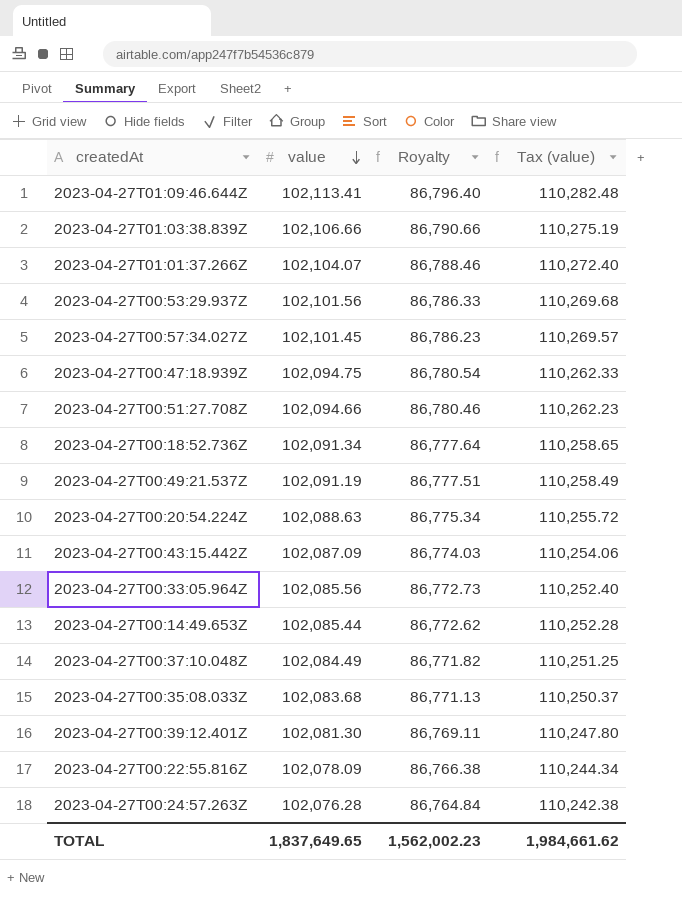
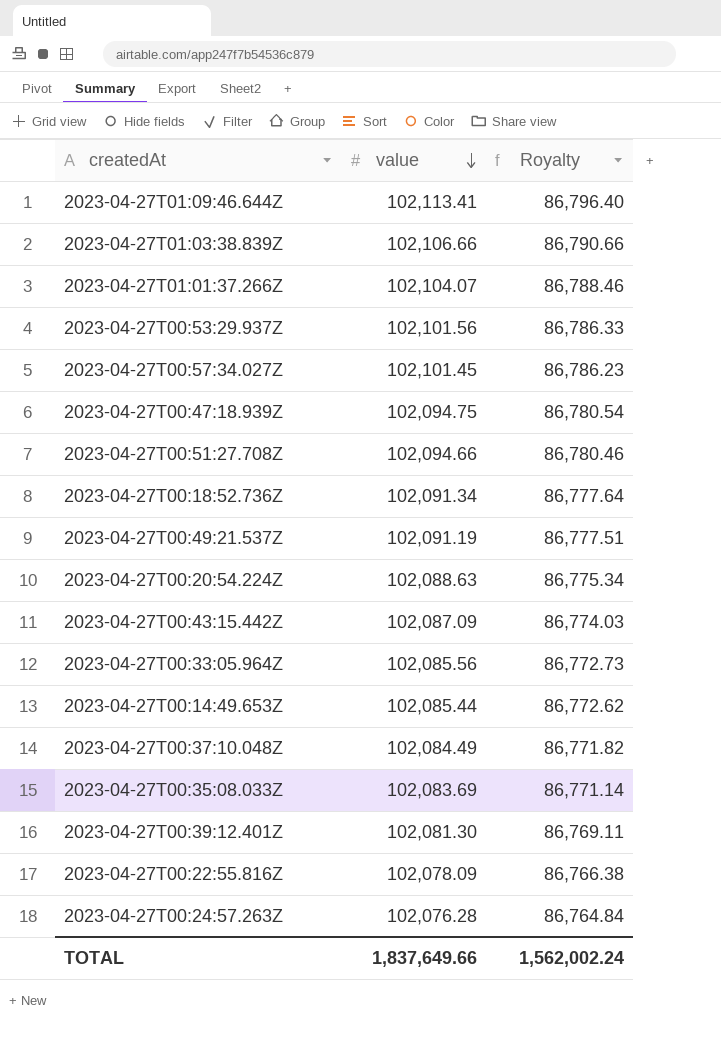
column Tax (value) | formula: [value] * 1.08 -> none
2023-04-27T00:35:08.033Z | value: 102,083.68 -> 102,083.69
2023-04-27T00:35:08.033Z | Royalty: 86,771.13 -> 86,771.14
TOTAL | value: 1,837,649.65 -> 1,837,649.66
TOTAL | Royalty: 1,562,002.23 -> 1,562,002.24

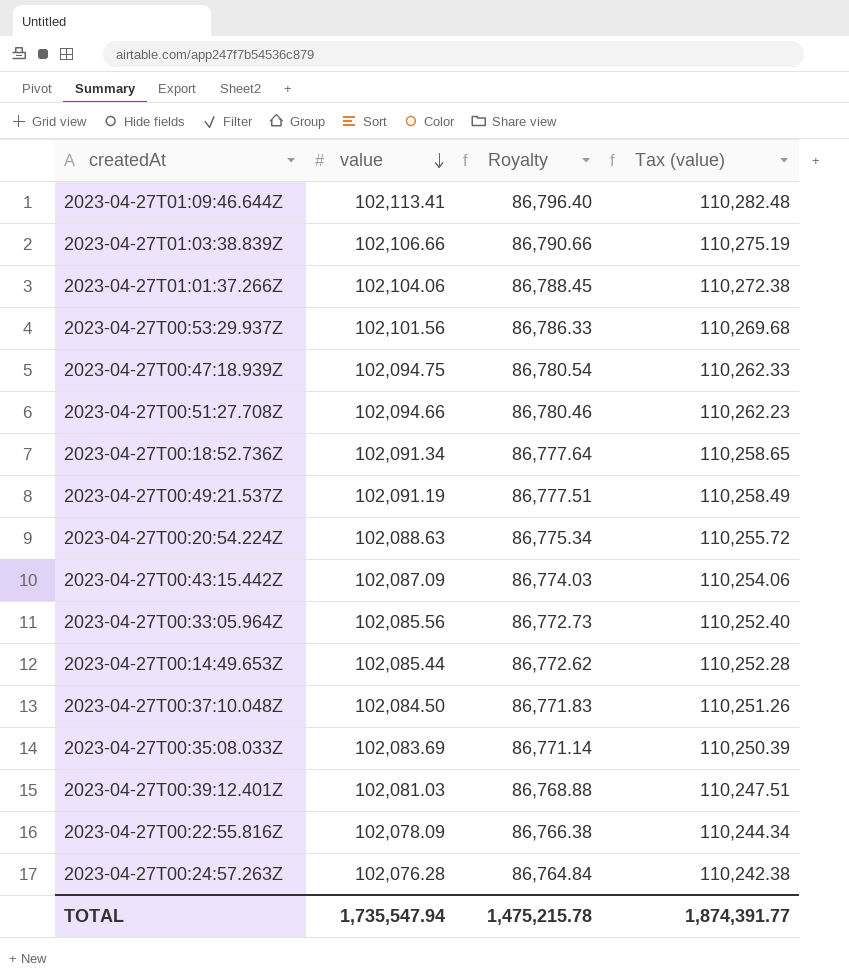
column Tax (value) | formula: none -> [value] * 1.08
row 2023-04-27T00:57:34.027Z: 102,101.45 | 86,786.23 -> none
2023-04-27T01:01:37.266Z | value: 102,104.07 -> 102,104.06
2023-04-27T01:01:37.266Z | Royalty: 86,788.46 -> 86,788.45
2023-04-27T00:37:10.048Z | value: 102,084.49 -> 102,084.50
2023-04-27T00:37:10.048Z | Royalty: 86,771.82 -> 86,771.83
2023-04-27T00:39:12.401Z | value: 102,081.30 -> 102,081.03
2023-04-27T00:39:12.401Z | Royalty: 86,769.11 -> 86,768.88
TOTAL | value: 1,837,649.66 -> 1,735,547.94
TOTAL | Royalty: 1,562,002.24 -> 1,475,215.78

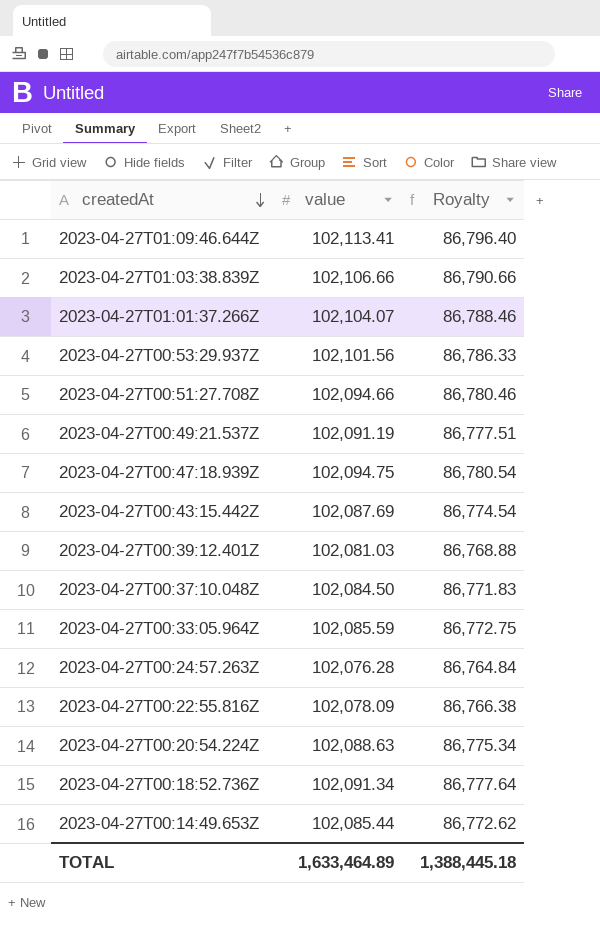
row order: value descending -> createdAt descending
column Tax (value) | formula: [value] * 1.08 -> none
row 2023-04-27T00:35:08.033Z: 102,083.69 | 86,771.14 | 110,250.39 -> none
2023-04-27T01:01:37.266Z | value: 102,104.06 -> 102,104.07
2023-04-27T01:01:37.266Z | Royalty: 86,788.45 -> 86,788.46
2023-04-27T00:43:15.442Z | value: 102,087.09 -> 102,087.69
2023-04-27T00:43:15.442Z | Royalty: 86,774.03 -> 86,774.54
2023-04-27T00:33:05.964Z | value: 102,085.56 -> 102,085.59
2023-04-27T00:33:05.964Z | Royalty: 86,772.73 -> 86,772.75
TOTAL | value: 1,735,547.94 -> 1,633,464.89
TOTAL | Royalty: 1,475,215.78 -> 1,388,445.18

